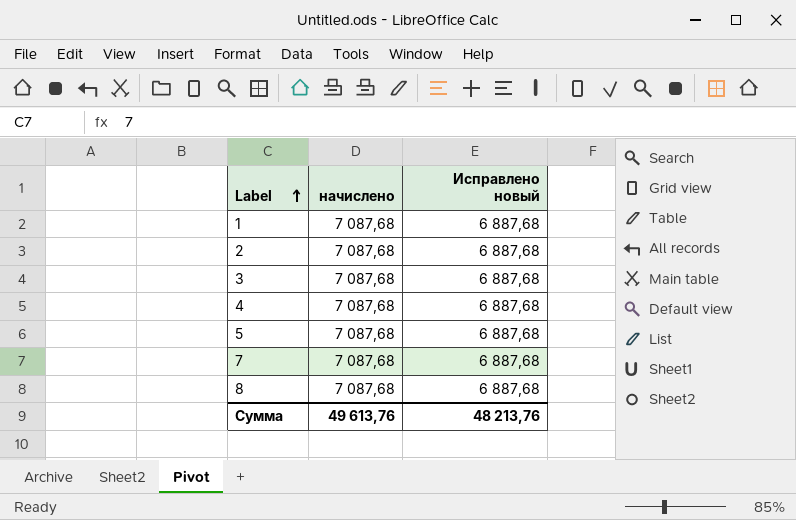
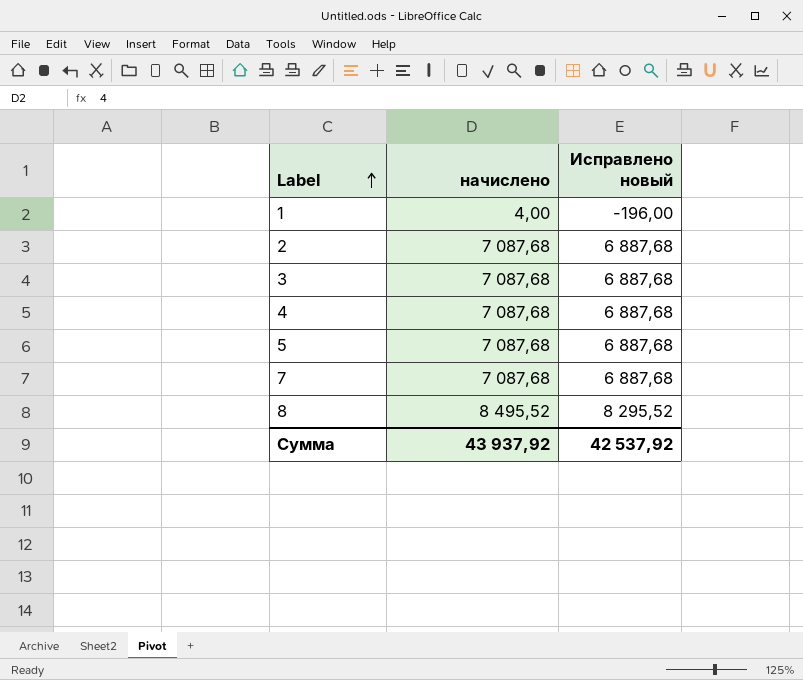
1 | начислено: 7 087,68 -> 4,00
1 | Исправлено новый: 6 887,68 -> -196,00
8 | начислено: 7 087,68 -> 8 495,52
8 | Исправлено новый: 6 887,68 -> 8 295,52
Сумма | начислено: 49 613,76 -> 43 937,92
Сумма | Исправлено новый: 48 213,76 -> 42 537,92

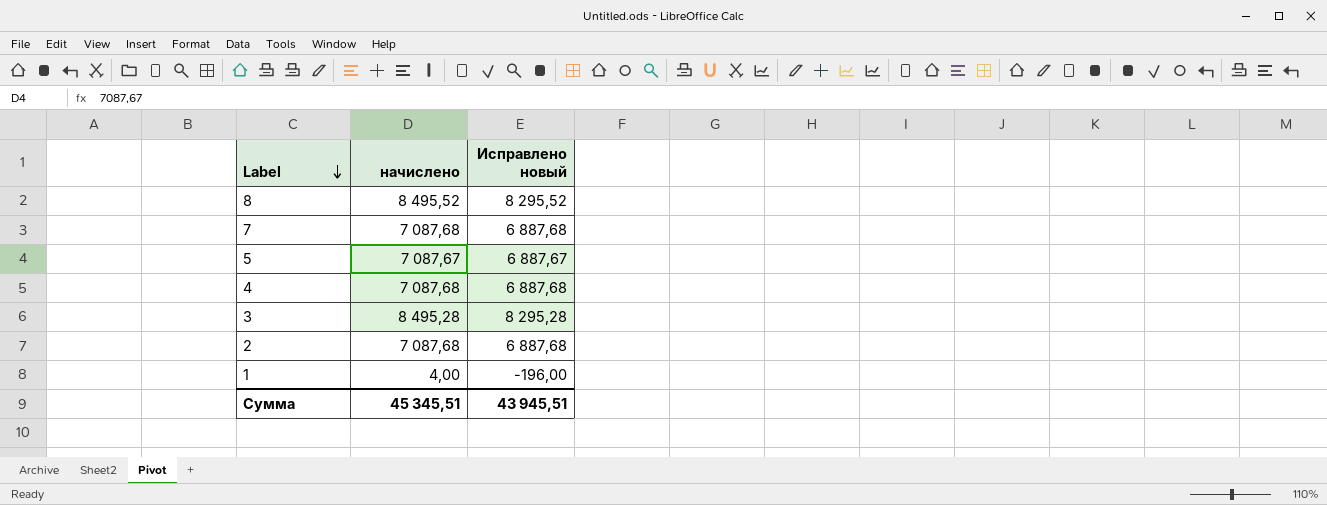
row order: Label ascending -> Label descending
5 | начислено: 7 087,68 -> 7 087,67
5 | Исправлено новый: 6 887,68 -> 6 887,67
3 | начислено: 7 087,68 -> 8 495,28
3 | Исправлено новый: 6 887,68 -> 8 295,28
Сумма | начислено: 43 937,92 -> 45 345,51
Сумма | Исправлено новый: 42 537,92 -> 43 945,51

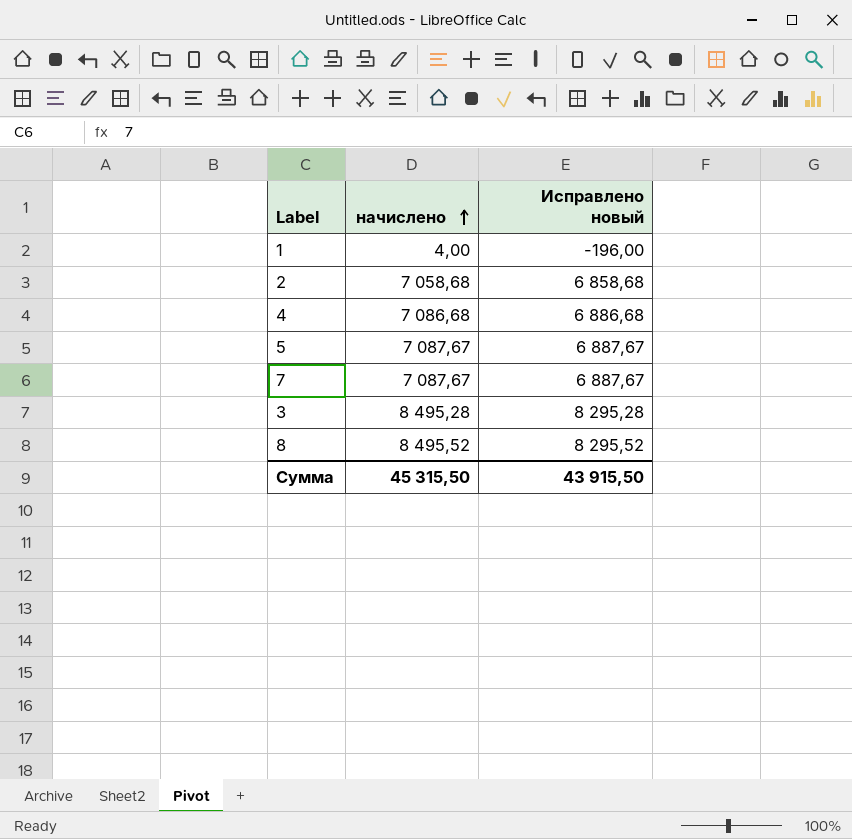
row order: Label descending -> начислено ascending
2 | начислено: 7 087,68 -> 7 058,68
2 | Исправлено новый: 6 887,68 -> 6 858,68
4 | начислено: 7 087,68 -> 7 086,68
4 | Исправлено новый: 6 887,68 -> 6 886,68
7 | начислено: 7 087,68 -> 7 087,67
7 | Исправлено новый: 6 887,68 -> 6 887,67
Сумма | начислено: 45 345,51 -> 45 315,50
Сумма | Исправлено новый: 43 945,51 -> 43 915,50

